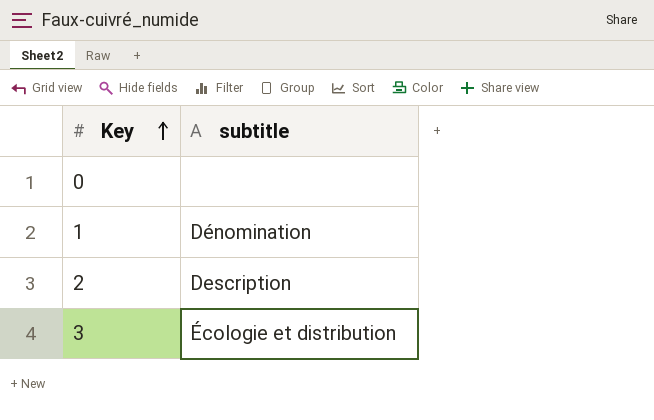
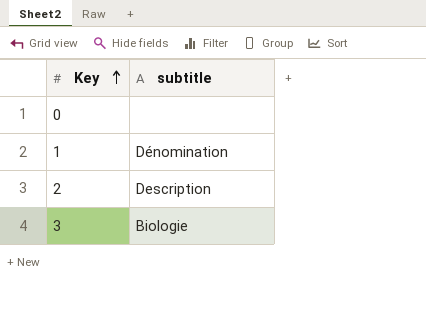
3 | subtitle: Écologie et distribution -> Biologie

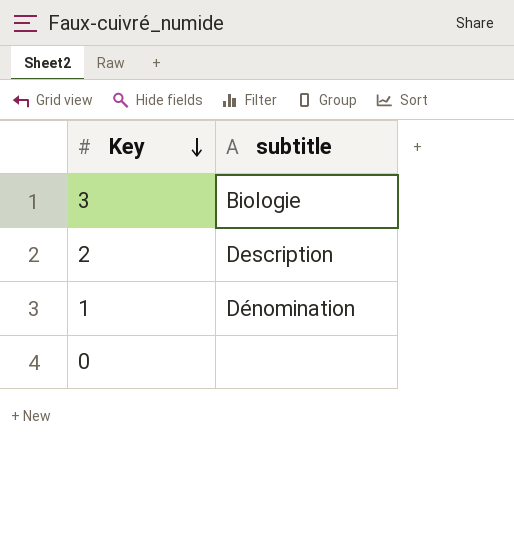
row order: Key ascending -> Key descending

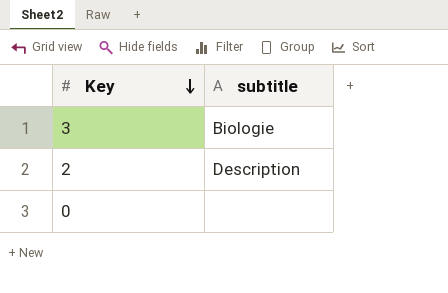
row 1: Dénomination -> none

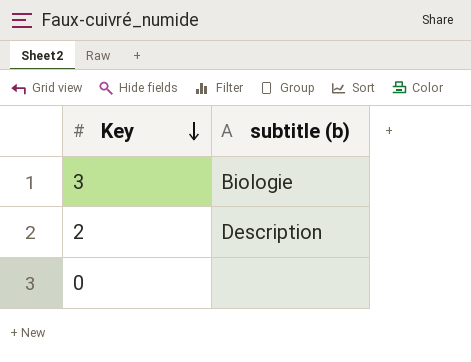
column name: subtitle -> subtitle (b)

